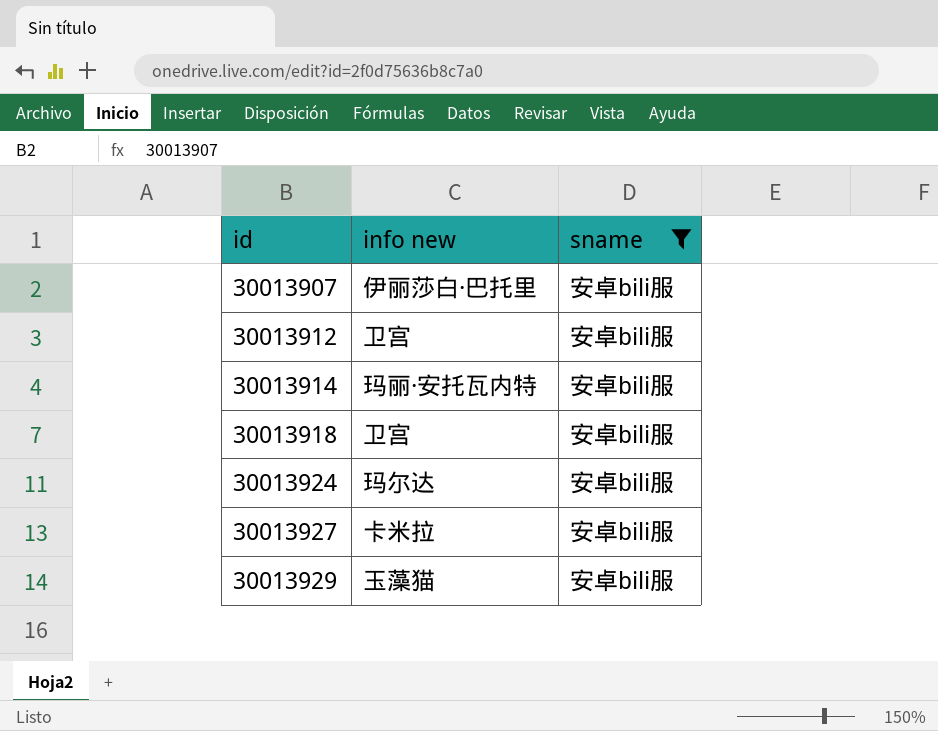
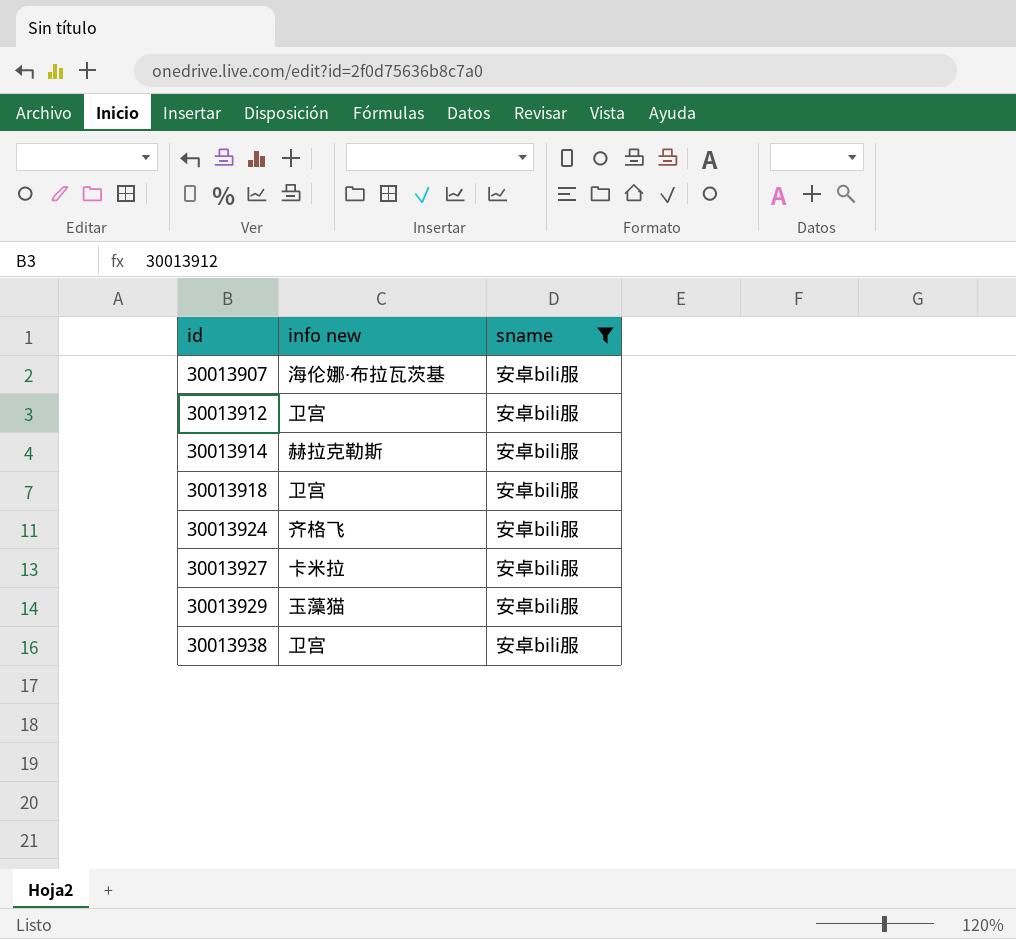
30013907 | info new: 伊丽莎白·巴托里 -> 海伦娜·布拉瓦茨基
30013914 | info new: 玛丽·安托瓦内特 -> 赫拉克勒斯
30013924 | info new: 玛尔达 -> 齐格飞
row 30013938: none -> 卫宫 | 安卓bili服

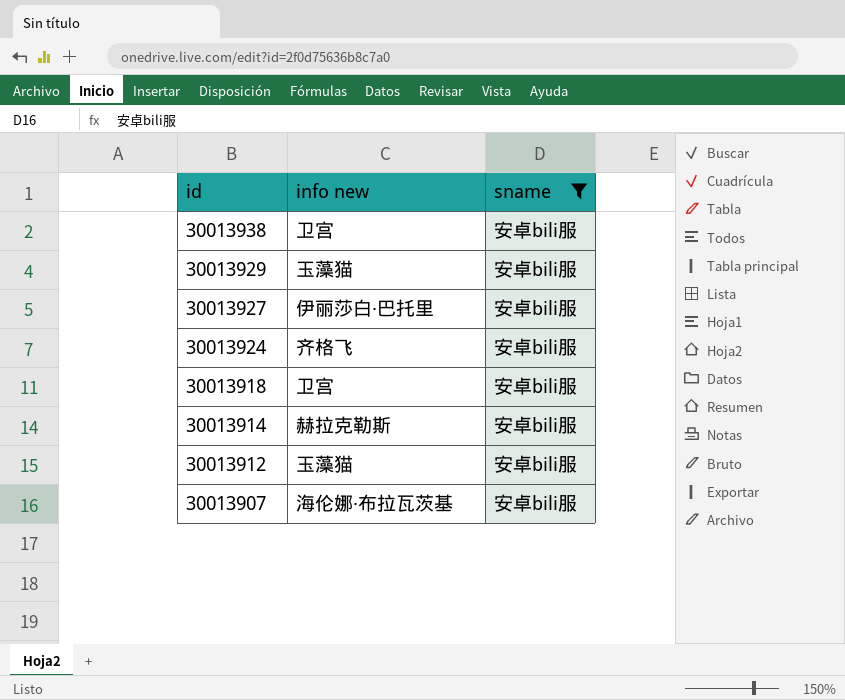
row order: id ascending -> id descending
30013927 | info new: 卡米拉 -> 伊丽莎白·巴托里
30013912 | info new: 卫宫 -> 玉藻猫

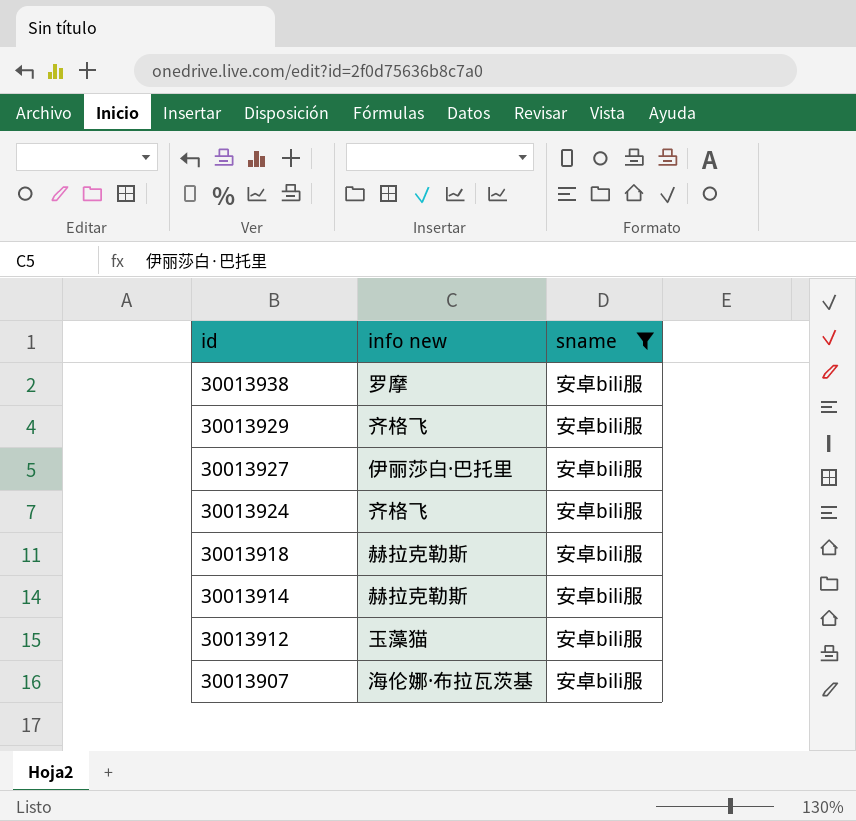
30013938 | info new: 卫宫 -> 罗摩
30013929 | info new: 玉藻猫 -> 齐格飞
30013918 | info new: 卫宫 -> 赫拉克勒斯

